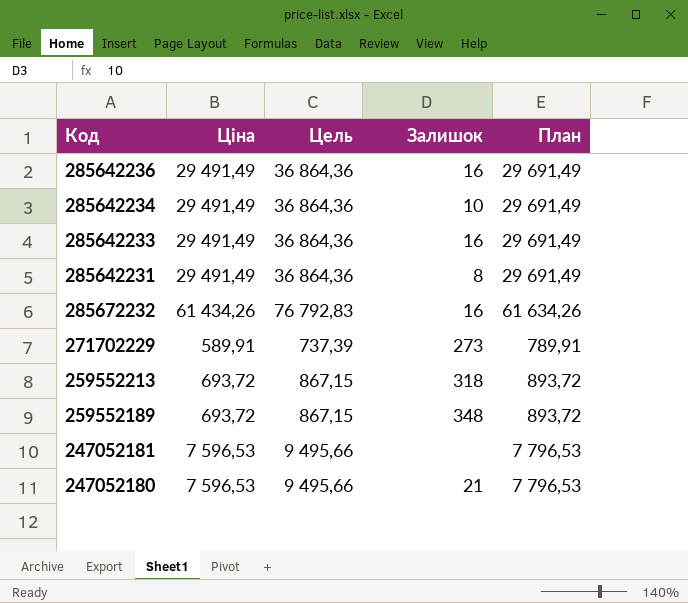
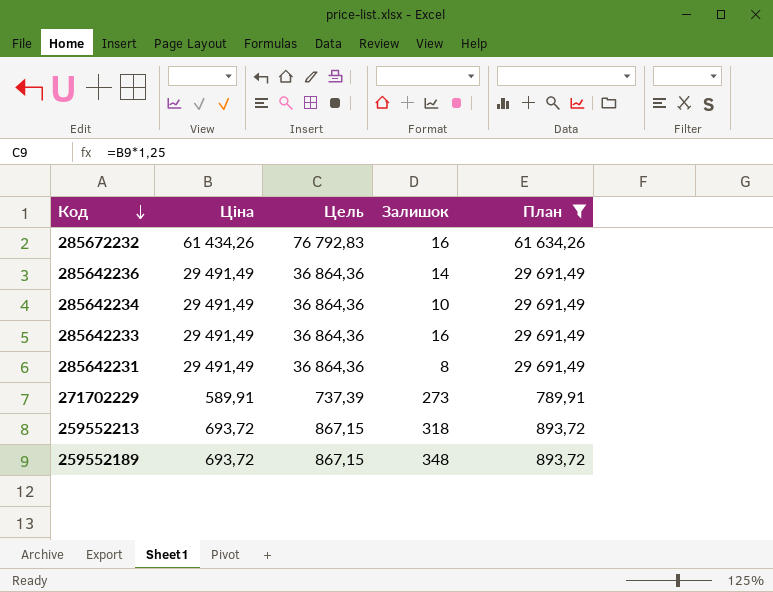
filter: none -> План != 7 796,53
row order: none -> Код descending
285642236 | Залишок: 16 -> 14

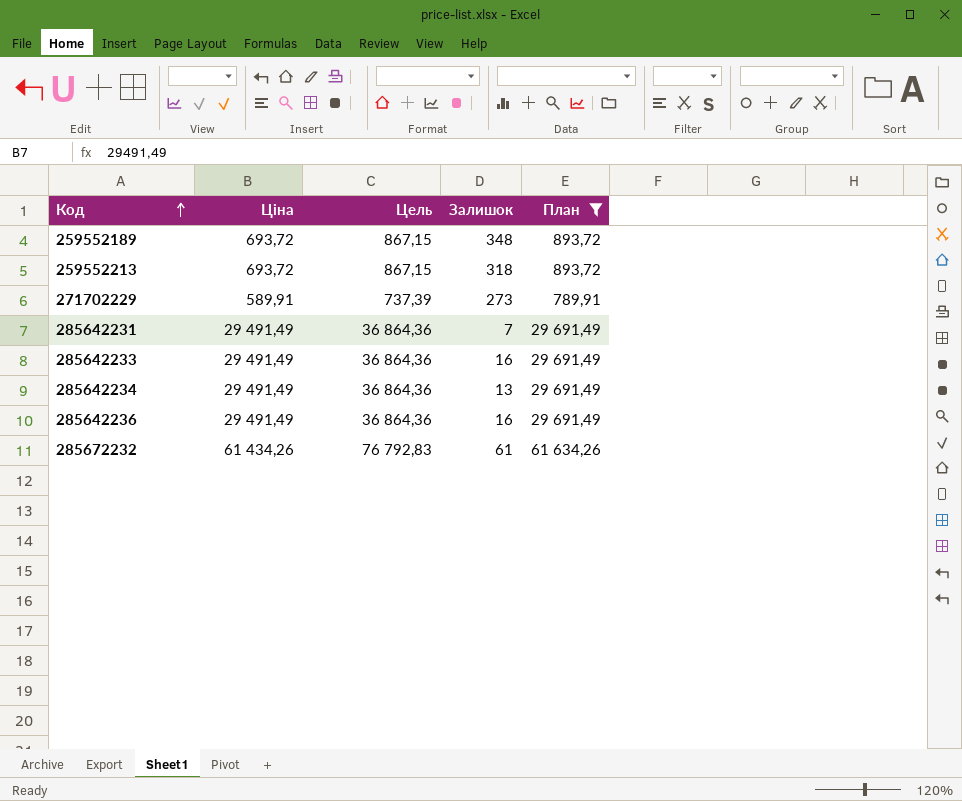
row order: Код descending -> Код ascending
285642231 | Залишок: 8 -> 7
285642234 | Залишок: 10 -> 13
285642236 | Залишок: 14 -> 16
285672232 | Залишок: 16 -> 61

